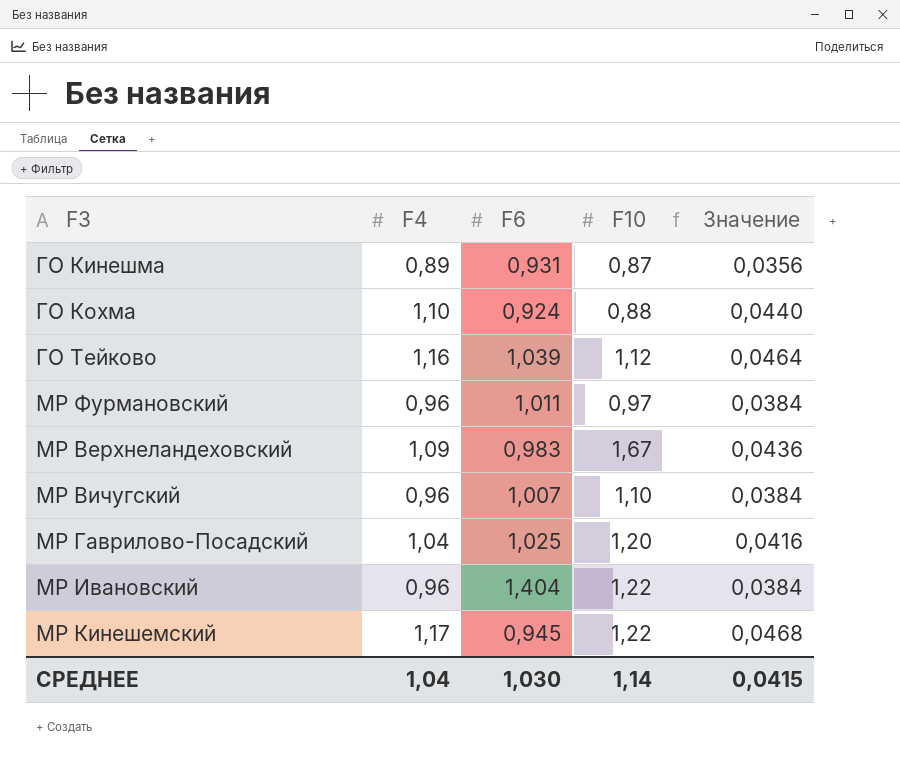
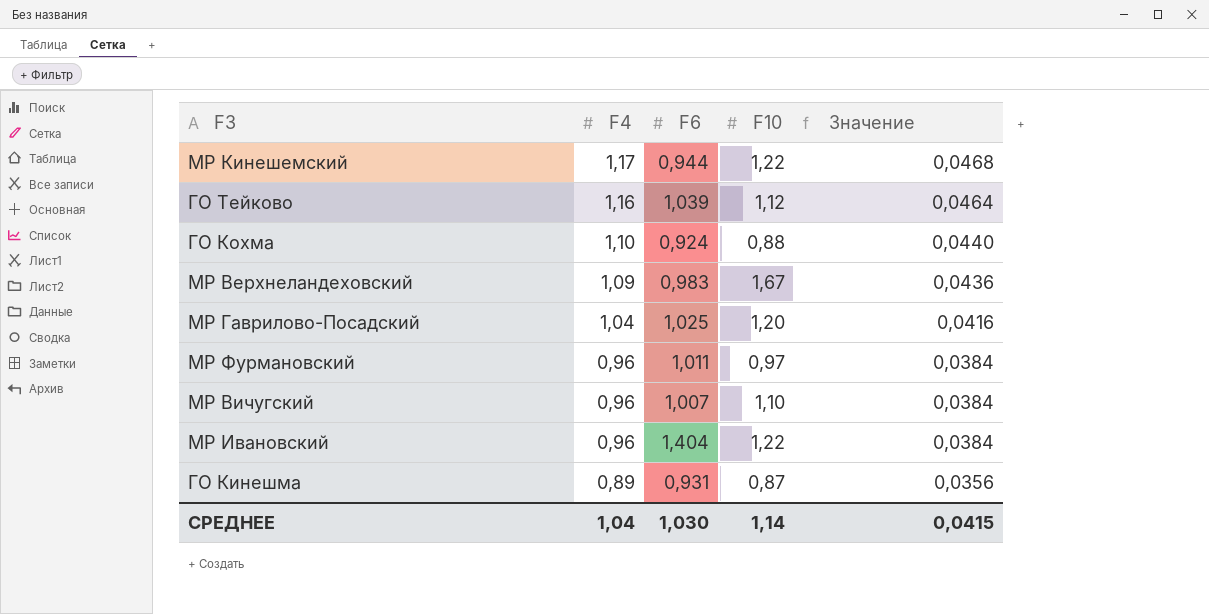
row order: none -> F4 descending
МР Кинешемский | F6: 0,945 -> 0,944

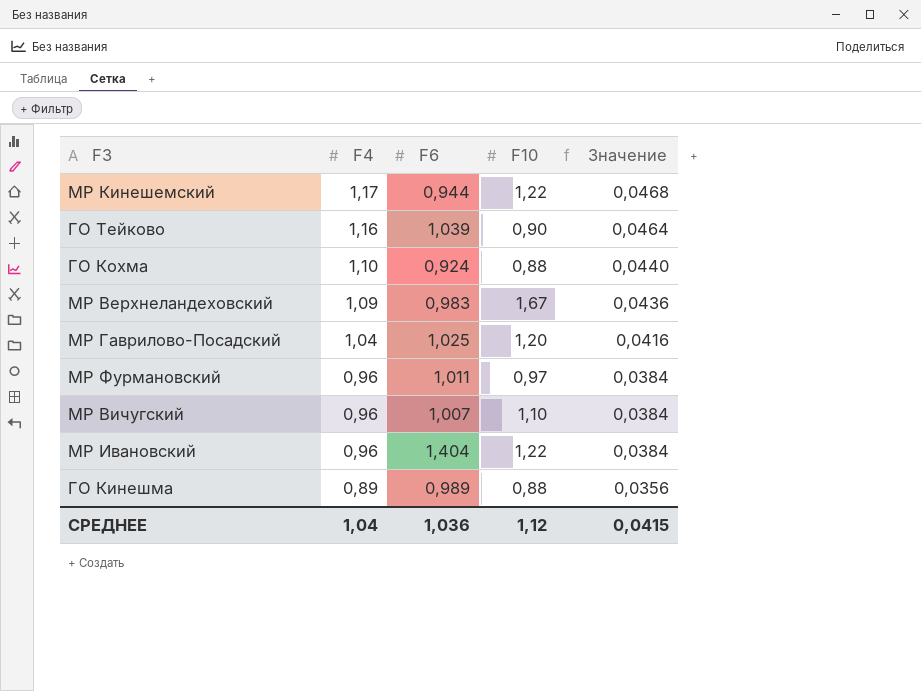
ГО Тейково | F10: 1,12 -> 0,90
ГО Кинешма | F6: 0,931 -> 0,989
ГО Кинешма | F10: 0,87 -> 0,88
СРЕДНЕЕ | F6: 1,030 -> 1,036
СРЕДНЕЕ | F10: 1,14 -> 1,12

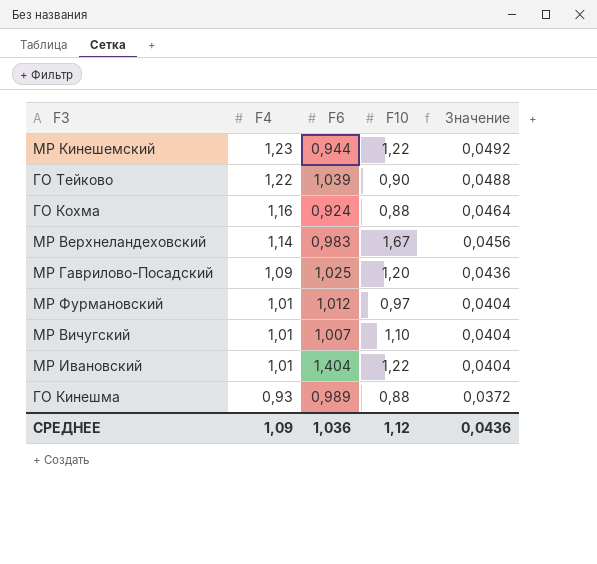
МР Кинешемский | F4: 1,17 -> 1,23
МР Кинешемский | Значение: 0,0468 -> 0,0492
ГО Тейково | F4: 1,16 -> 1,22
ГО Тейково | Значение: 0,0464 -> 0,0488
ГО Кохма | F4: 1,10 -> 1,16
ГО Кохма | Значение: 0,0440 -> 0,0464
МР Верхнеландеховский | F4: 1,09 -> 1,14
МР Верхнеландеховский | Значение: 0,0436 -> 0,0456
МР Гаврилово-Посадский | F4: 1,04 -> 1,09
МР Гаврилово-Посадский | Значение: 0,0416 -> 0,0436
МР Фуpмановский | F4: 0,96 -> 1,01
МР Фуpмановский | F6: 1,011 -> 1,012
МР Фуpмановский | Значение: 0,0384 -> 0,0404
МР Вичугский | F4: 0,96 -> 1,01
МР Вичугский | Значение: 0,0384 -> 0,0404
МР Ивановский | F4: 0,96 -> 1,01
МР Ивановский | Значение: 0,0384 -> 0,0404
ГО Кинешма | F4: 0,89 -> 0,93
ГО Кинешма | Значение: 0,0356 -> 0,0372
СРЕДНЕЕ | F4: 1,04 -> 1,09
СРЕДНЕЕ | Значение: 0,0415 -> 0,0436

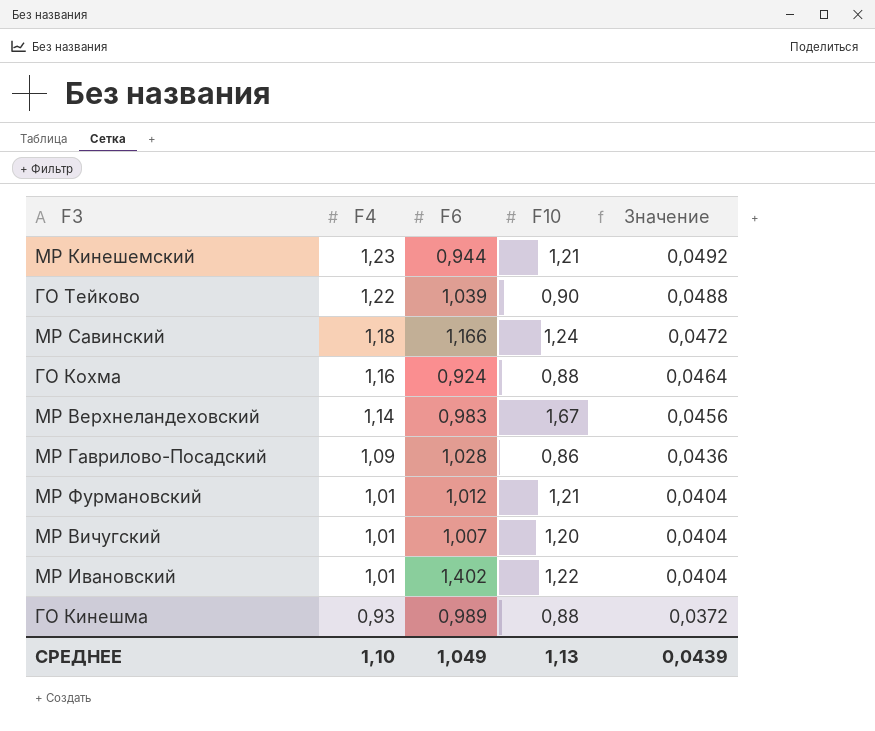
МР Кинешемский | F10: 1,22 -> 1,21
row МР Савинский: none -> 1,18 | 1,166 | 1,24 | 0,0472
МР Гаврилово-Посадский | F6: 1,025 -> 1,028
МР Гаврилово-Посадский | F10: 1,20 -> 0,86
МР Фуpмановский | F10: 0,97 -> 1,21
МР Вичугский | F10: 1,10 -> 1,20
МР Ивановский | F6: 1,404 -> 1,402
СРЕДНЕЕ | F4: 1,09 -> 1,10
СРЕДНЕЕ | F6: 1,036 -> 1,049
СРЕДНЕЕ | F10: 1,12 -> 1,13
СРЕДНЕЕ | Значение: 0,0436 -> 0,0439

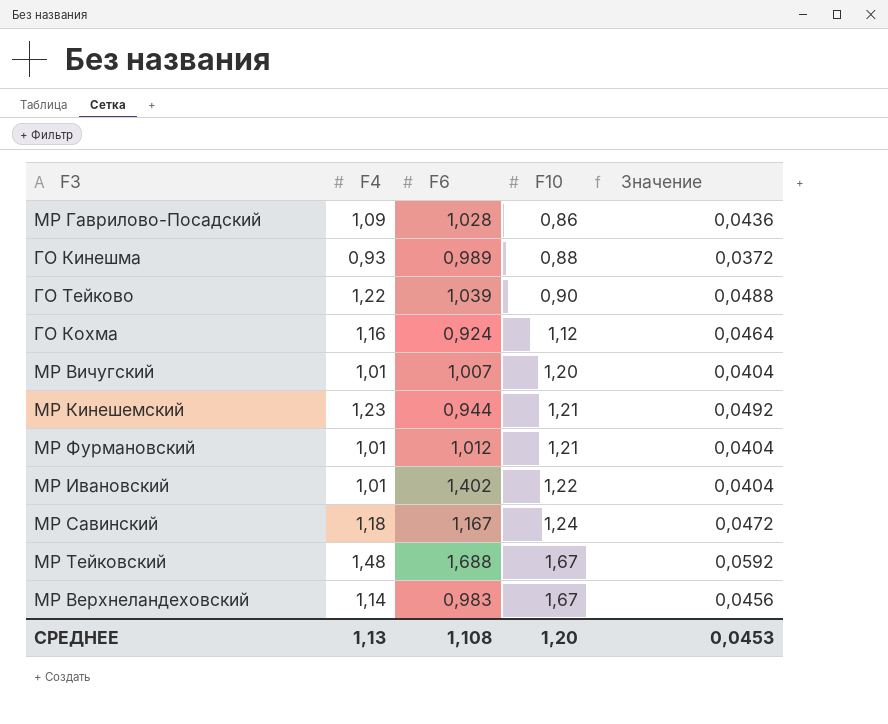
row order: F4 descending -> F10 ascending
ГО Кохма | F10: 0,88 -> 1,12
МР Савинский | F6: 1,166 -> 1,167
row МР Тейковский: none -> 1,48 | 1,688 | 1,67 | 0,0592
СРЕДНЕЕ | F4: 1,10 -> 1,13
СРЕДНЕЕ | F6: 1,049 -> 1,108
СРЕДНЕЕ | F10: 1,13 -> 1,20
СРЕДНЕЕ | Значение: 0,0439 -> 0,0453

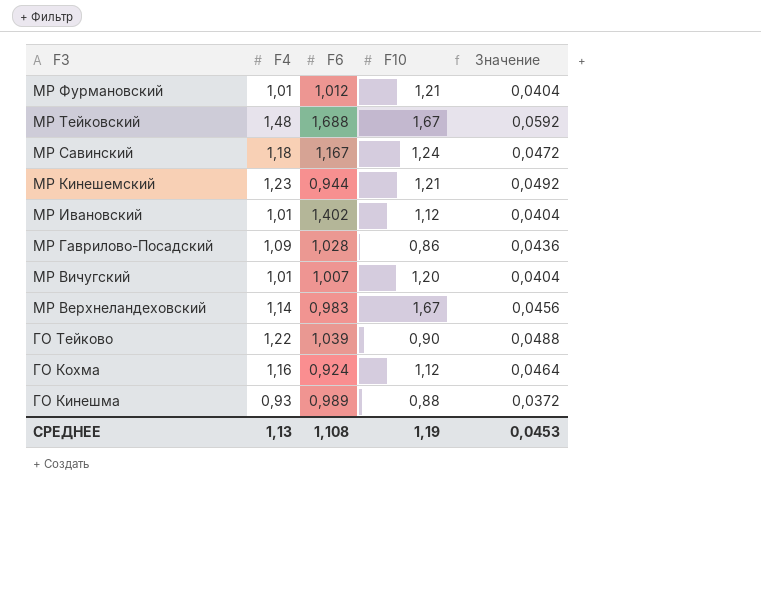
row order: F10 ascending -> F3 descending
МР Ивановский | F10: 1,22 -> 1,12
СРЕДНЕЕ | F10: 1,20 -> 1,19

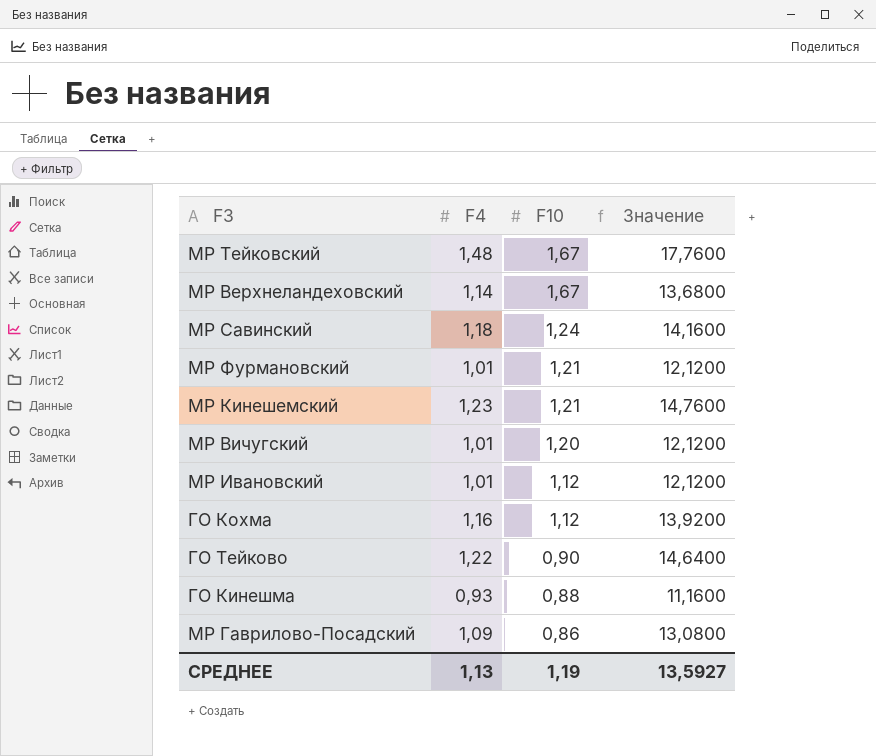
row order: F3 descending -> F10 descending
column F6 | position: 3 -> none
column Значение | formula: [F4] * 0,04 -> [F4] * 12
СРЕДНЕЕ | Значение: 0,0453 -> 13,5927

